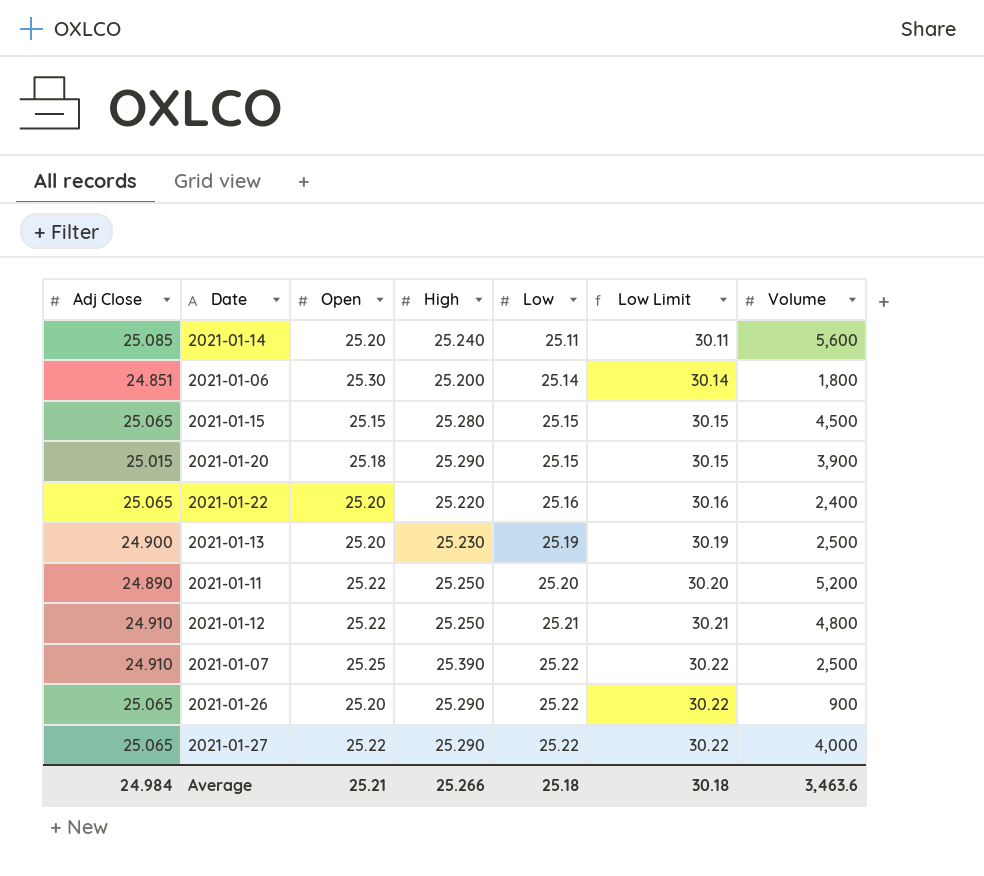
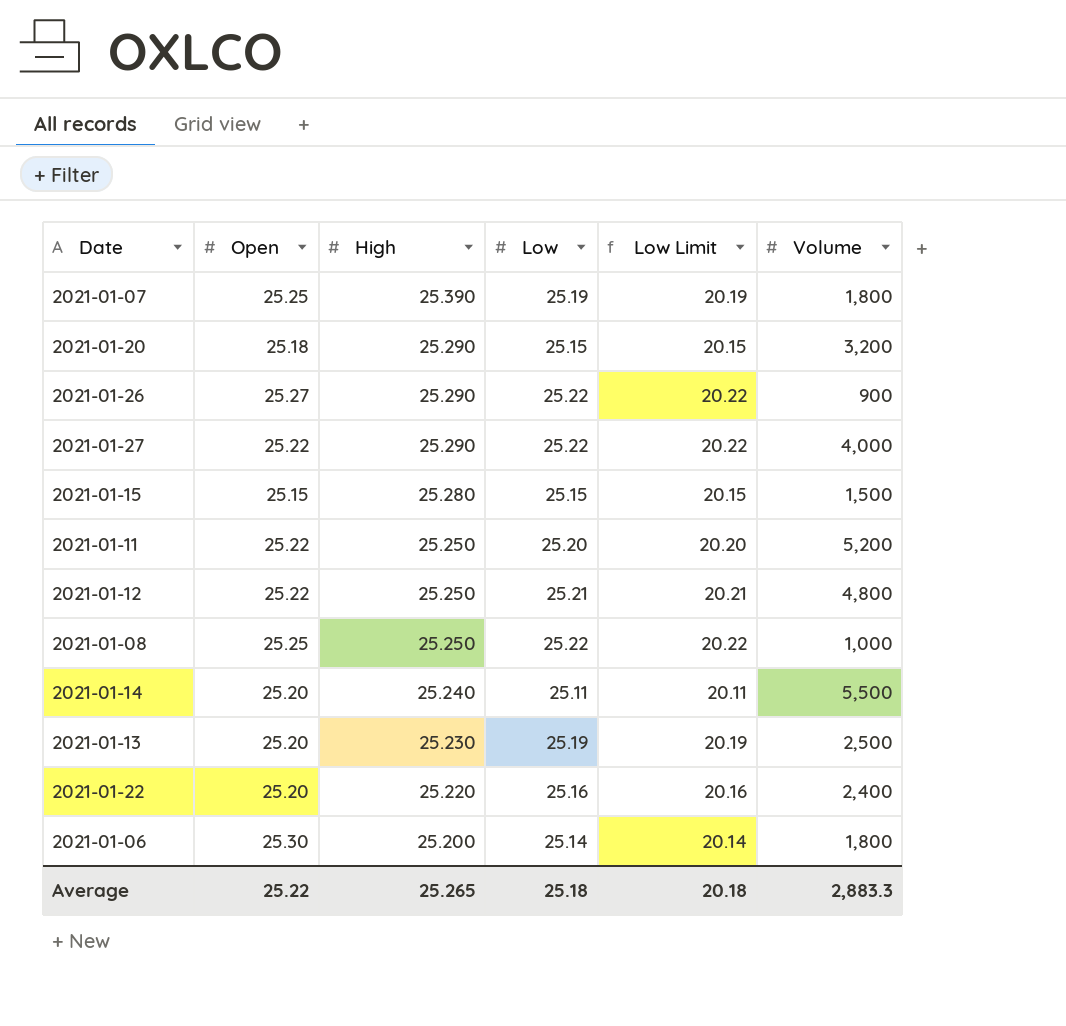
row order: Low ascending -> High descending
column Adj Close | position: 1 -> none
column Low Limit | formula: [Low] + 5 -> [Low] - 5
2021-01-07 | Low: 25.22 -> 25.19
2021-01-07 | Volume: 2,500 -> 1,800
2021-01-20 | Volume: 3,900 -> 3,200
2021-01-26 | Open: 25.20 -> 25.27
2021-01-15 | Volume: 4,500 -> 1,500
row 2021-01-08: none -> 25.25 | 25.250 | 25.22 | 20.22 | 1,000
2021-01-14 | Volume: 5,600 -> 5,500
Average | Open: 25.21 -> 25.22
Average | High: 25.266 -> 25.265
Average | Low Limit: 30.18 -> 20.18
Average | Volume: 3,463.6 -> 2,883.3

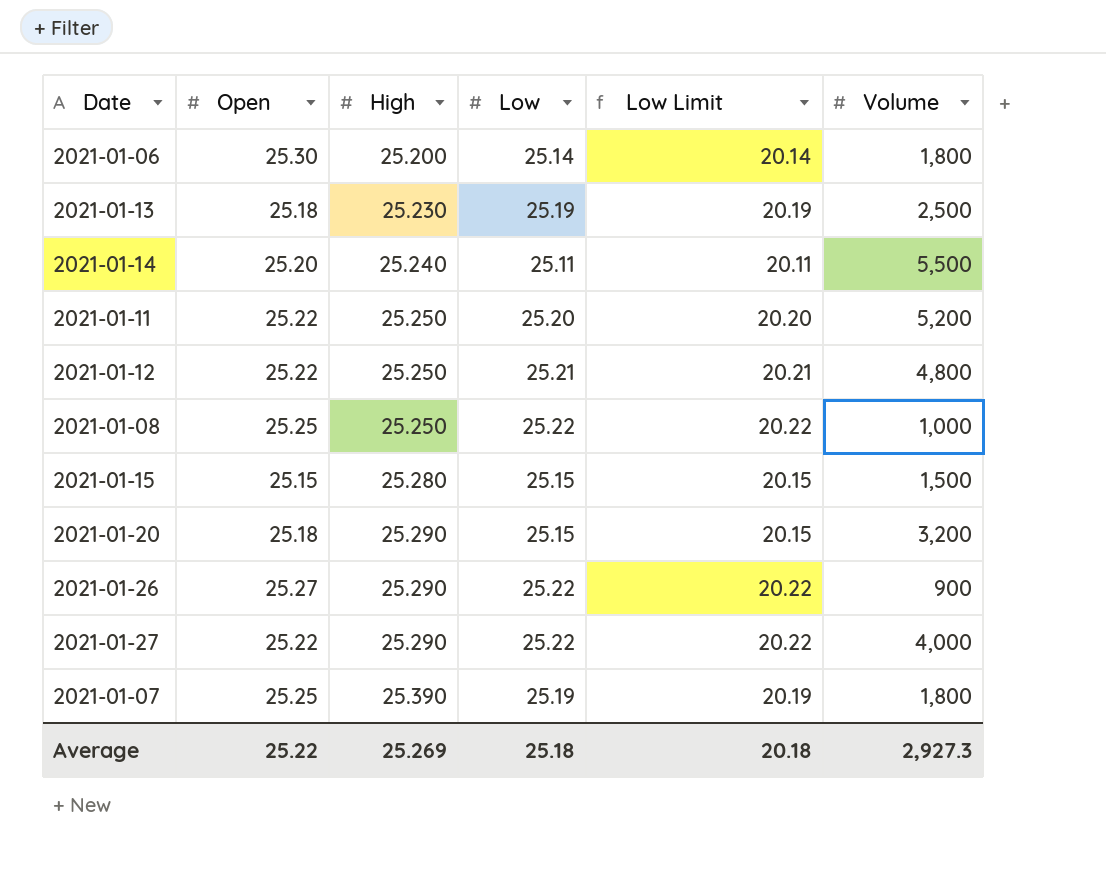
row order: High descending -> High ascending
row 2021-01-22: 25.20 | 25.220 | 25.16 | 20.16 | 2,400 -> none
2021-01-13 | Open: 25.20 -> 25.18
Average | High: 25.265 -> 25.269
Average | Volume: 2,883.3 -> 2,927.3

